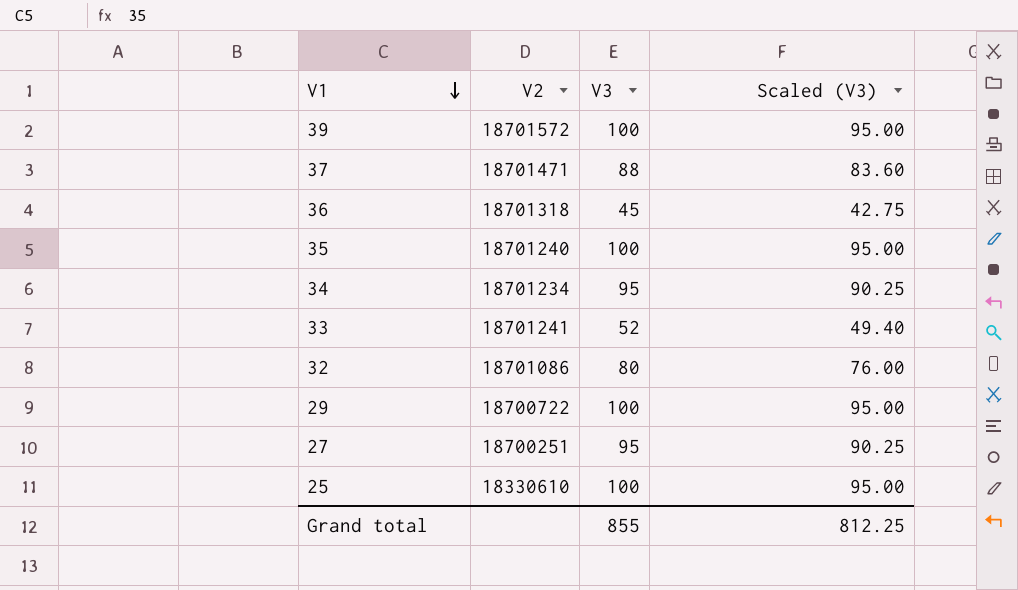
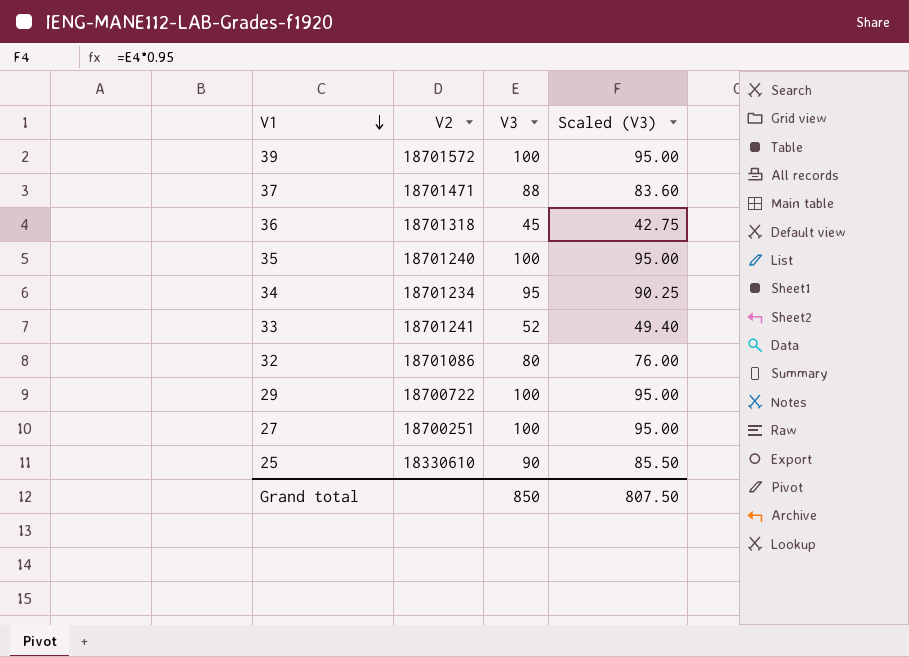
27 | V3: 95 -> 100
27 | Scaled (V3): 90.25 -> 95.00
25 | V3: 100 -> 90
25 | Scaled (V3): 95.00 -> 85.50
Grand total | V3: 855 -> 850
Grand total | Scaled (V3): 812.25 -> 807.50

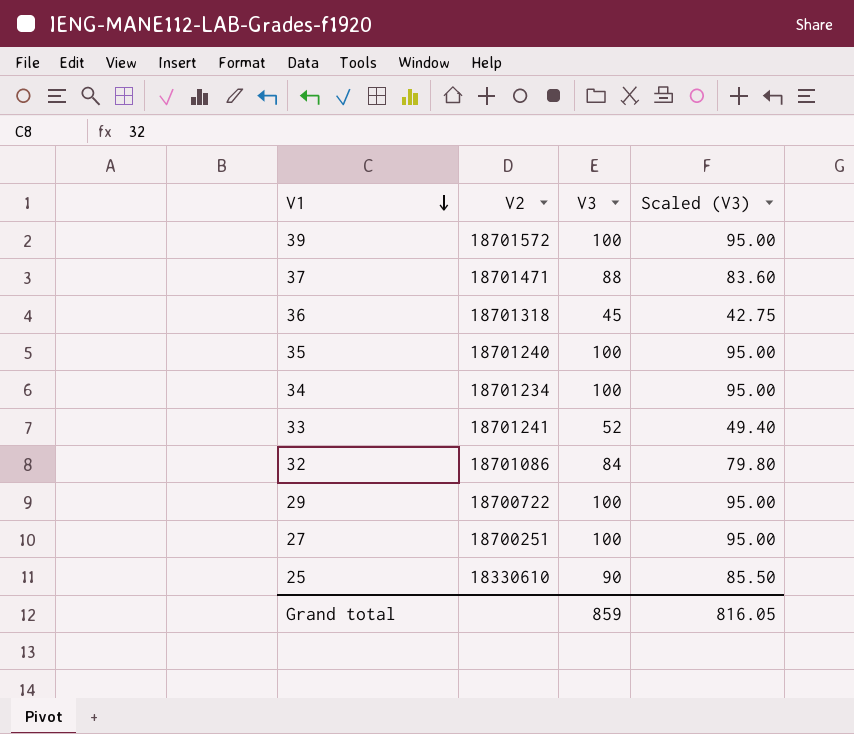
34 | V3: 95 -> 100
34 | Scaled (V3): 90.25 -> 95.00
32 | V3: 80 -> 84
32 | Scaled (V3): 76.00 -> 79.80
Grand total | V3: 850 -> 859
Grand total | Scaled (V3): 807.50 -> 816.05

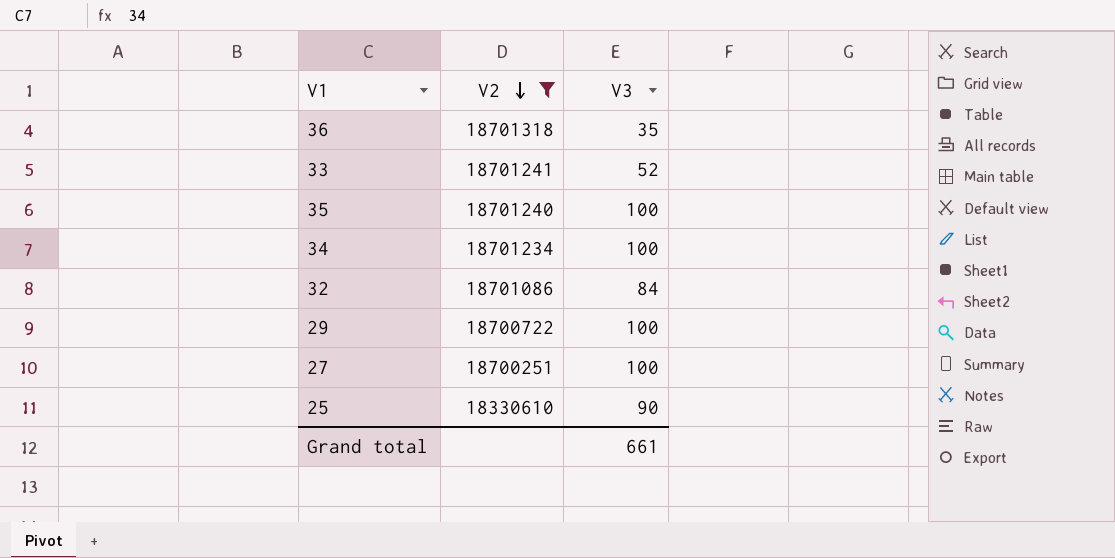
filter: none -> V2 <= 18701318
row order: V1 descending -> V2 descending
column Scaled (V3) | formula: [V3] * 0.95 -> none
36 | V3: 45 -> 35
Grand total | V3: 859 -> 661

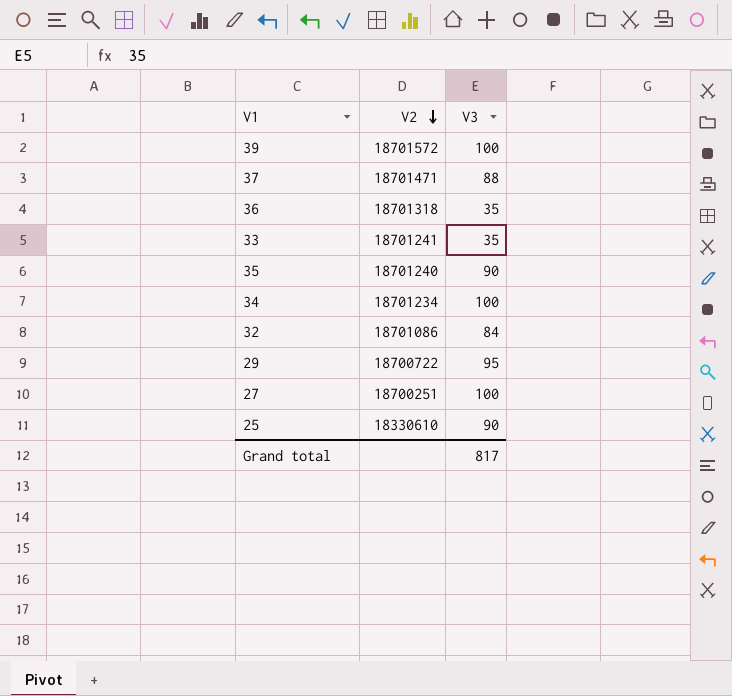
filter: V2 <= 18701318 -> none
33 | V3: 52 -> 35
35 | V3: 100 -> 90
29 | V3: 100 -> 95
Grand total | V3: 661 -> 817

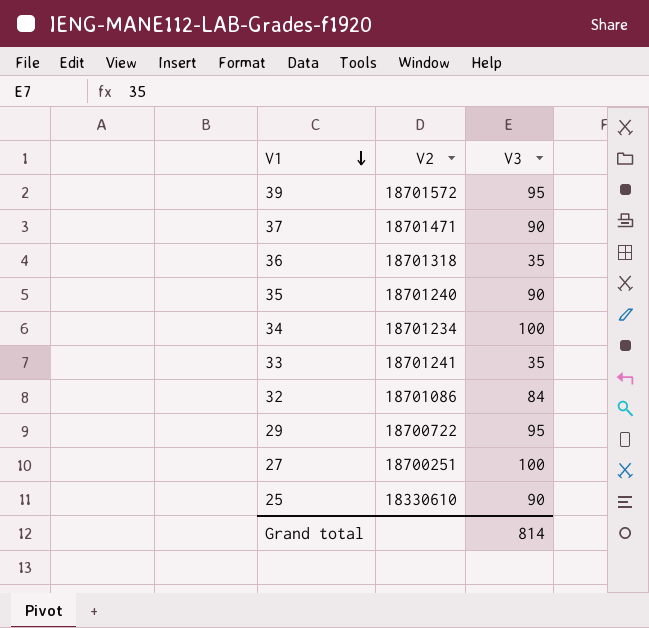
row order: V2 descending -> V1 descending
39 | V3: 100 -> 95
37 | V3: 88 -> 90
Grand total | V3: 817 -> 814

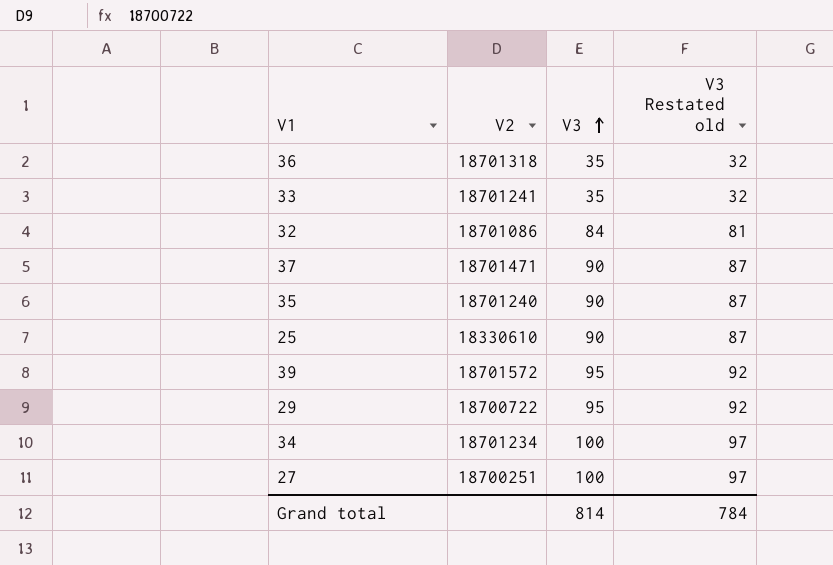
row order: V1 descending -> V3 ascending
column V3 Restated old | formula: none -> [V3] - 3

